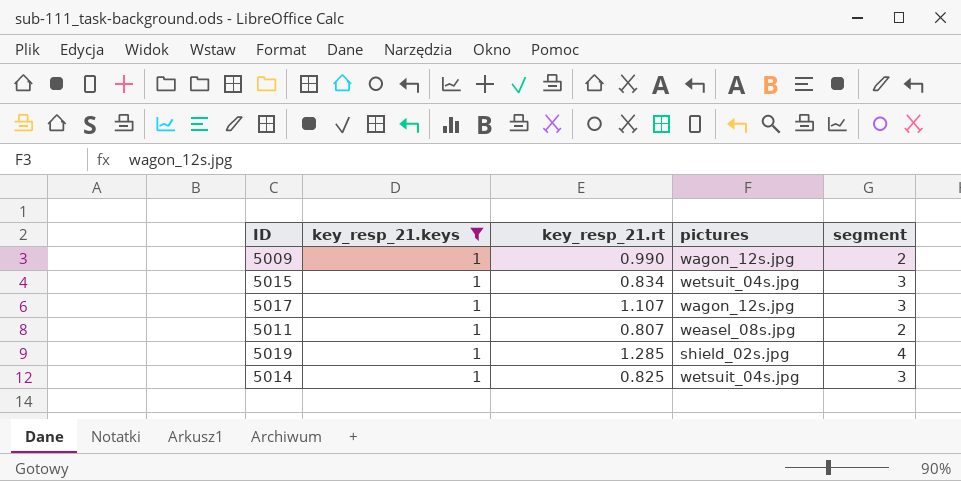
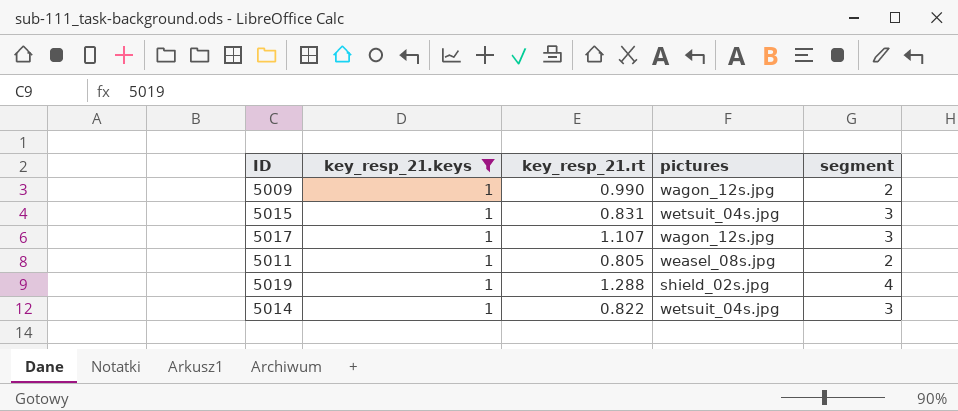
5015 | key_resp_21.rt: 0.834 -> 0.831
5011 | key_resp_21.rt: 0.807 -> 0.805
5019 | key_resp_21.rt: 1.285 -> 1.288
5014 | key_resp_21.rt: 0.825 -> 0.822

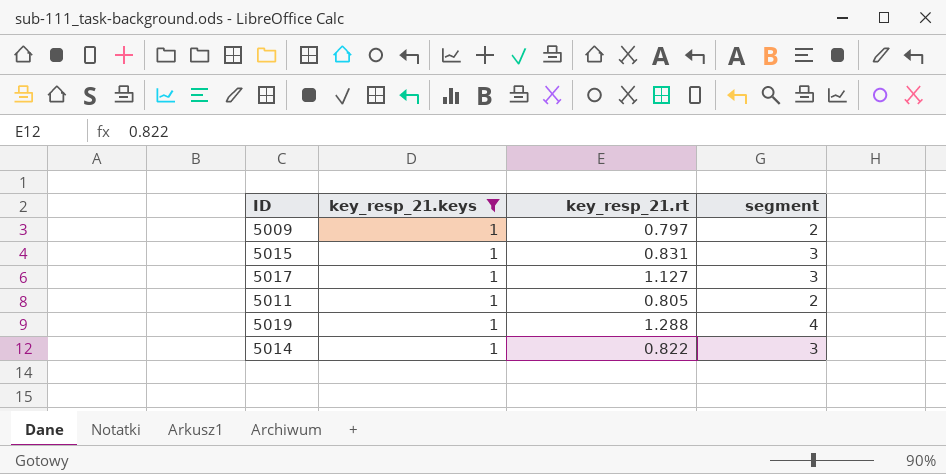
column pictures | position: 4 -> none
5009 | key_resp_21.rt: 0.990 -> 0.797
5017 | key_resp_21.rt: 1.107 -> 1.127

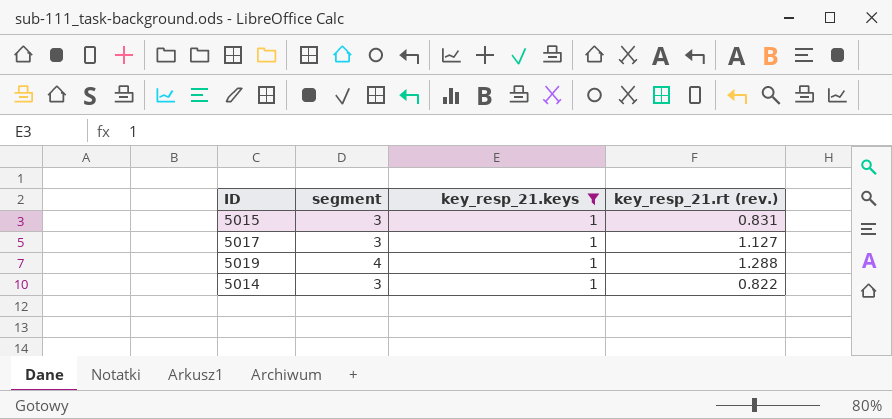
column segment | position: 4 -> 2
column name: key_resp_21.rt -> key_resp_21.rt (rev.)
row 5009: 1 | 0.797 | 2 -> none
row 5011: 1 | 0.805 | 2 -> none

